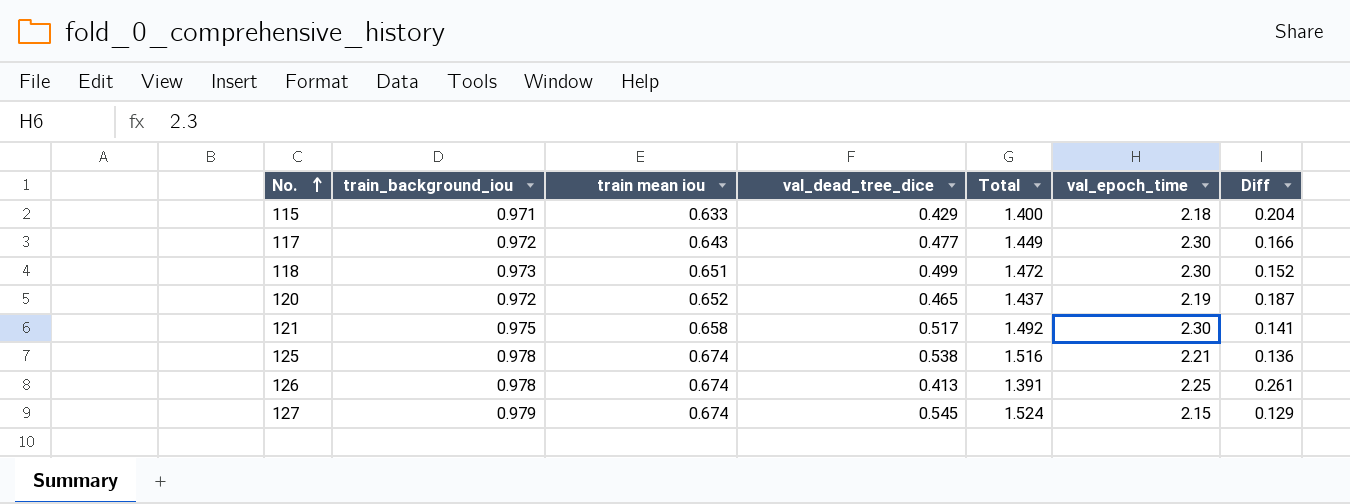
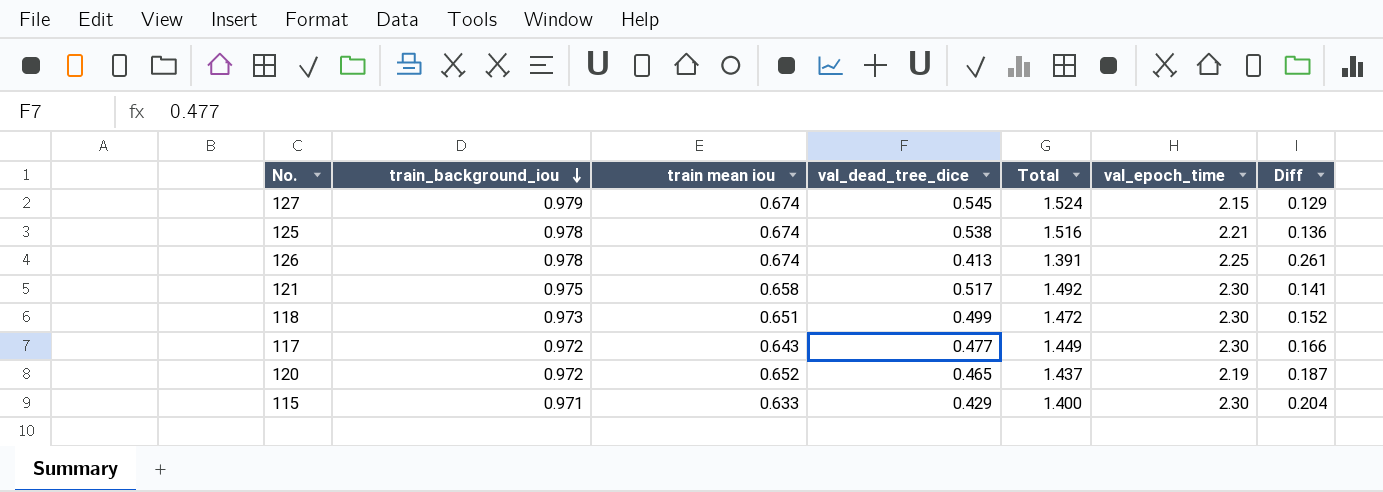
row order: No. ascending -> train_background_iou descending
115 | val_epoch_time: 2.18 -> 2.30

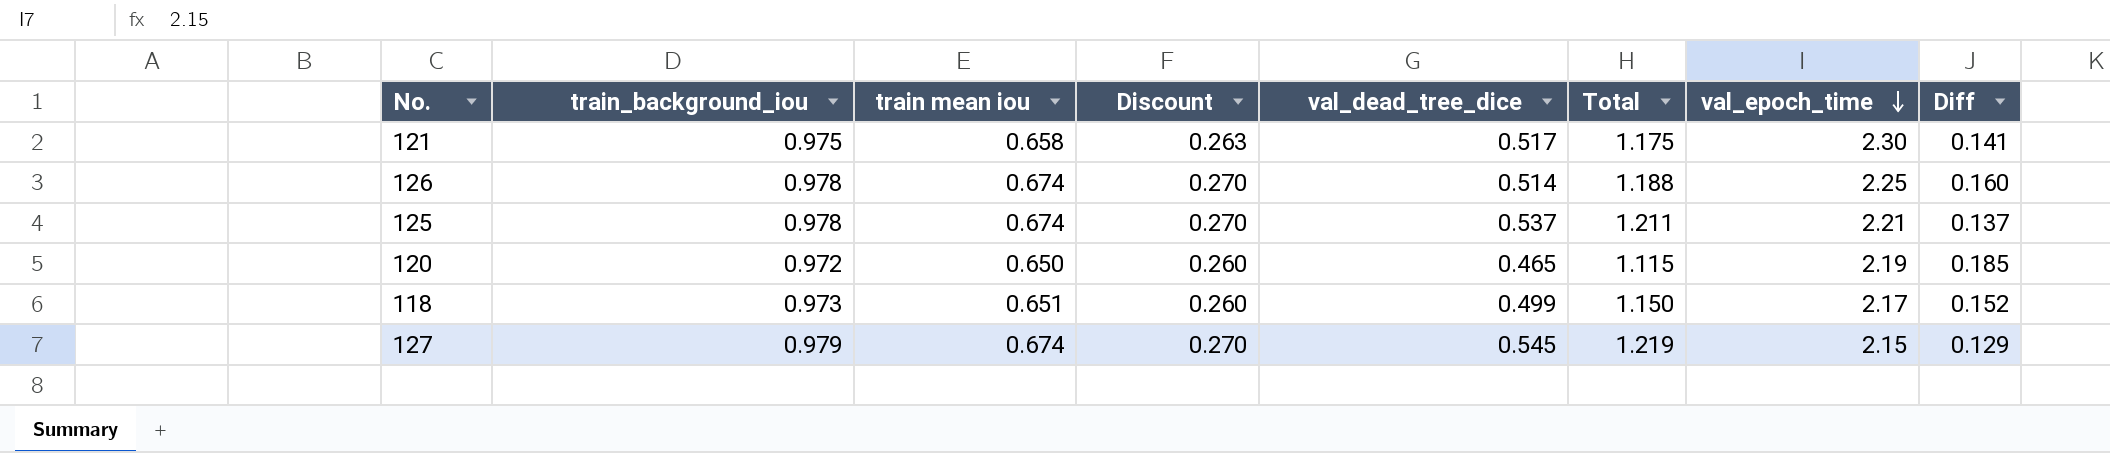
row order: train_background_iou descending -> val_epoch_time descending
column Discount | formula: none -> [train mean iou] * 0.4
column Total | formula: [train_background_iou] + [val_dead_tree_dice] -> [train mean iou] + [val_dead_tree_dice]
row 117: 0.972 | 0.643 | 0.477 | 1.449 | 2.30 | 0.166 -> none
row 115: 0.971 | 0.633 | 0.429 | 1.400 | 2.30 | 0.204 -> none
126 | val_dead_tree_dice: 0.413 -> 0.514
126 | Diff: 0.261 -> 0.160
125 | val_dead_tree_dice: 0.538 -> 0.537
125 | Diff: 0.136 -> 0.137
120 | train mean iou: 0.652 -> 0.650
120 | Diff: 0.187 -> 0.185
118 | val_epoch_time: 2.30 -> 2.17

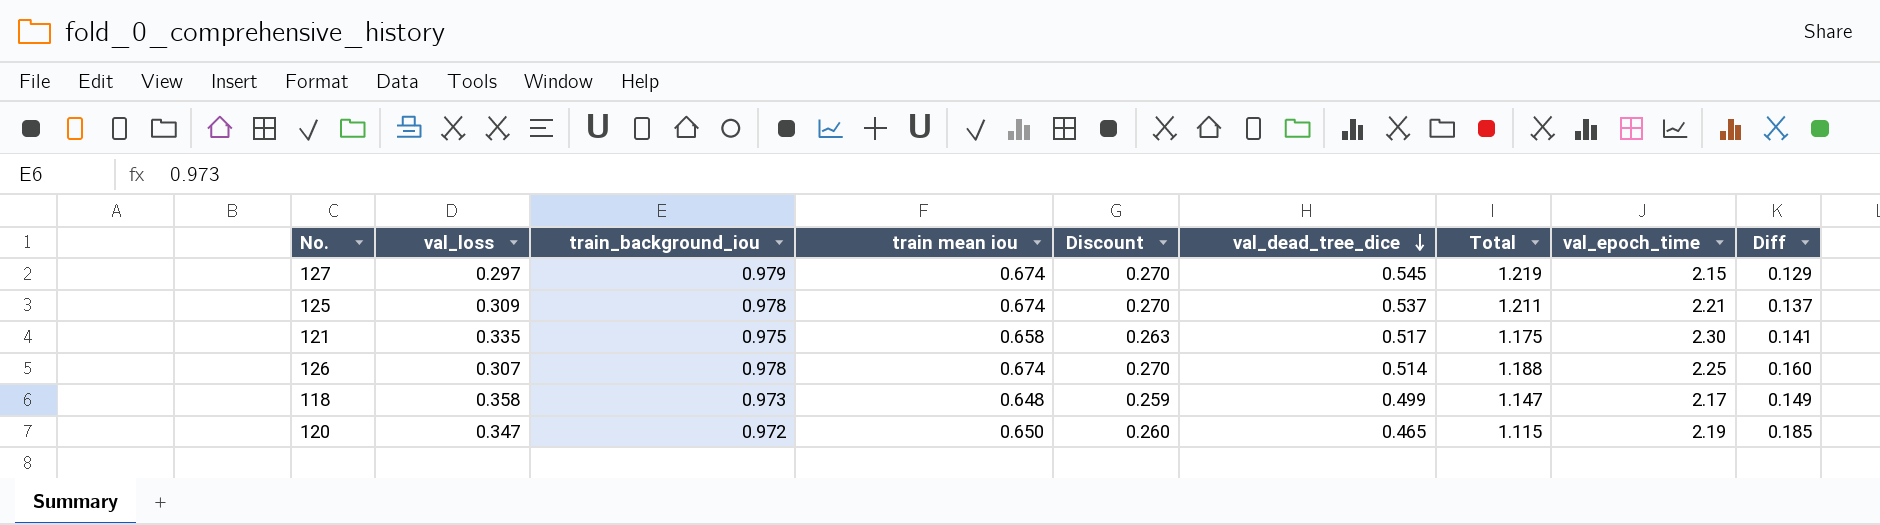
row order: val_epoch_time descending -> val_dead_tree_dice descending
column val_loss | position: none -> 2
118 | train mean iou: 0.651 -> 0.648
118 | Discount: 0.260 -> 0.259
118 | Total: 1.150 -> 1.147
118 | Diff: 0.152 -> 0.149

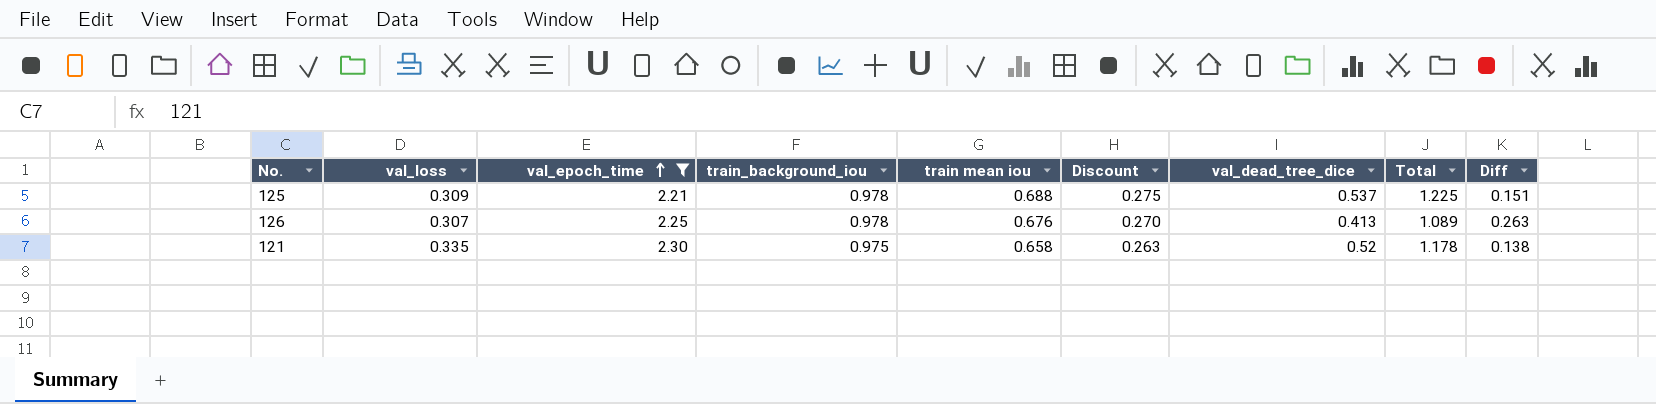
filter: none -> val_epoch_time >= 2.21
row order: val_dead_tree_dice descending -> val_epoch_time ascending
column val_epoch_time | position: 8 -> 3
125 | train mean iou: 0.674 -> 0.688
125 | Discount: 0.270 -> 0.275
125 | Total: 1.211 -> 1.225
125 | Diff: 0.137 -> 0.151
126 | train mean iou: 0.674 -> 0.676
126 | val_dead_tree_dice: 0.514 -> 0.413
126 | Total: 1.188 -> 1.089
126 | Diff: 0.160 -> 0.263
121 | val_dead_tree_dice: 0.517 -> 0.52
121 | Total: 1.175 -> 1.178
121 | Diff: 0.141 -> 0.138

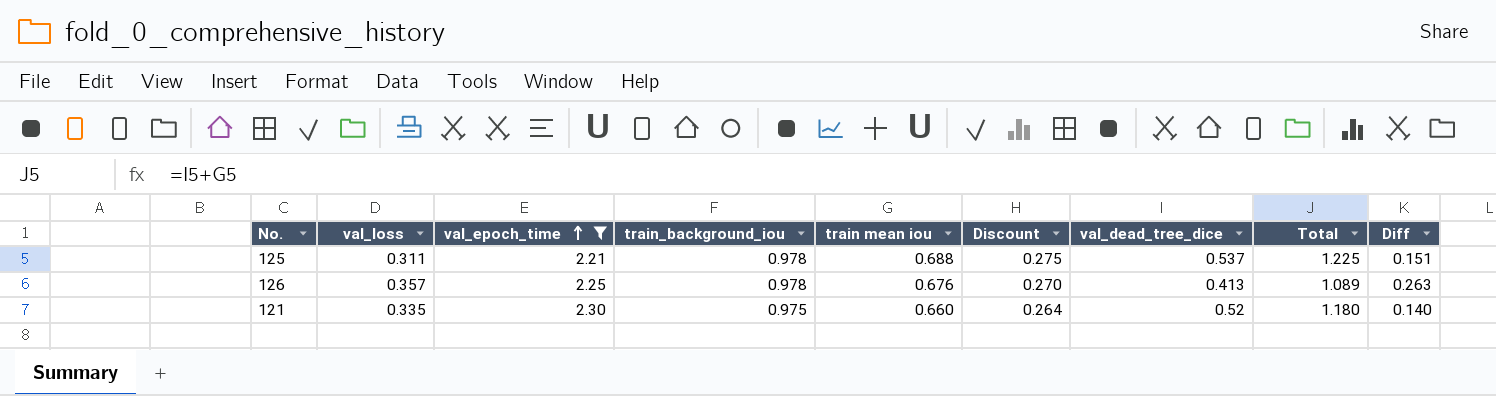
125 | val_loss: 0.309 -> 0.311
126 | val_loss: 0.307 -> 0.357
121 | train mean iou: 0.658 -> 0.660
121 | Discount: 0.263 -> 0.264
121 | Total: 1.178 -> 1.180
121 | Diff: 0.138 -> 0.140

